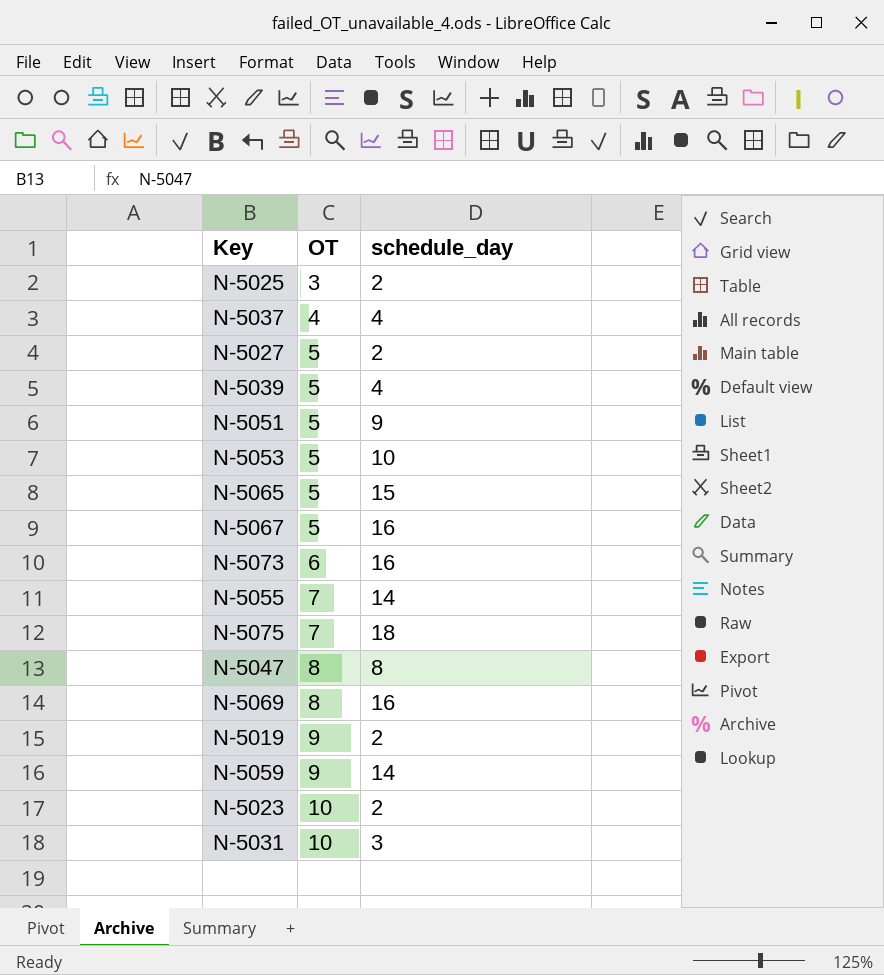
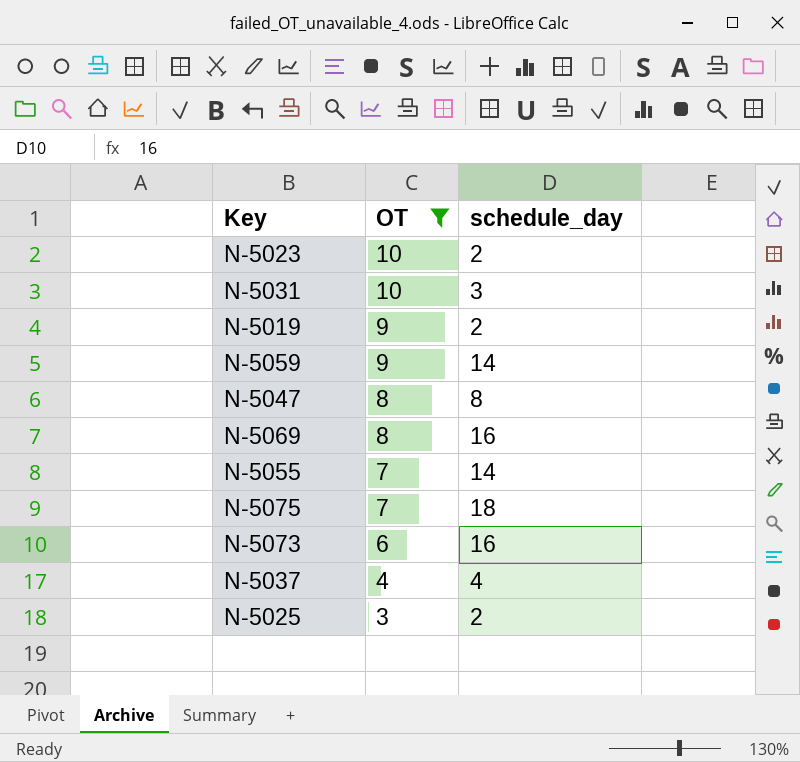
filter: none -> OT != 5
row order: OT ascending -> OT descending

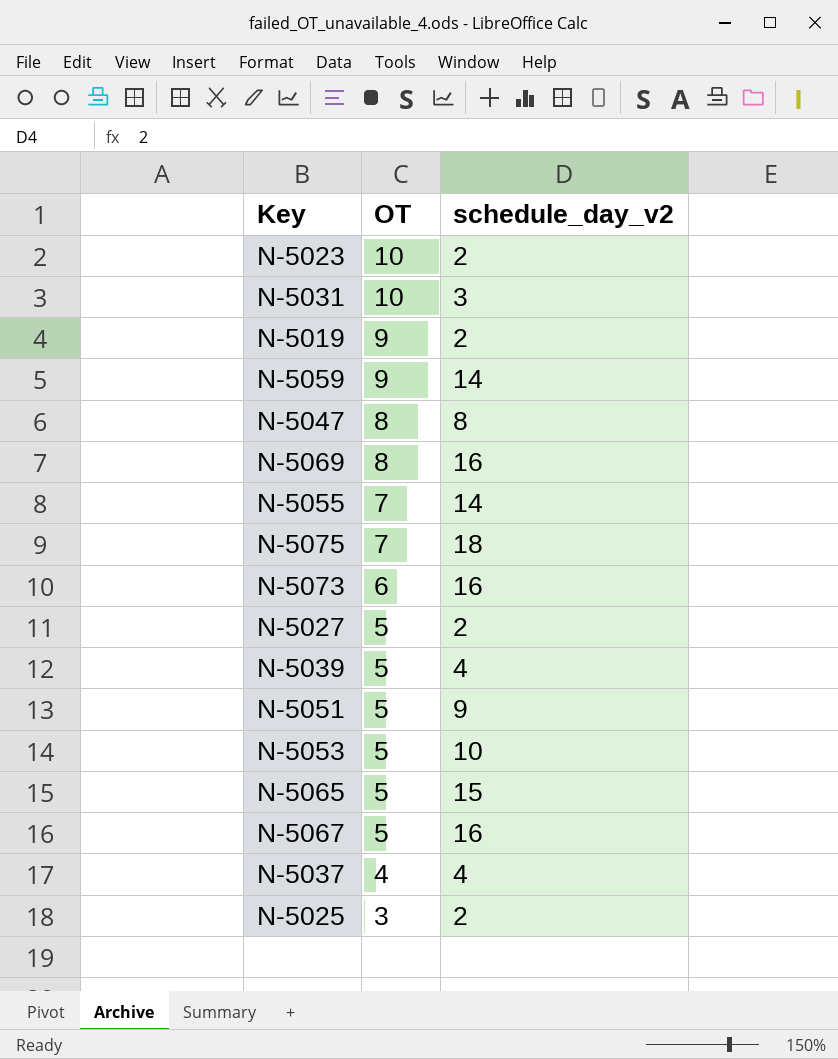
filter: OT != 5 -> none
column name: schedule_day -> schedule_day_v2

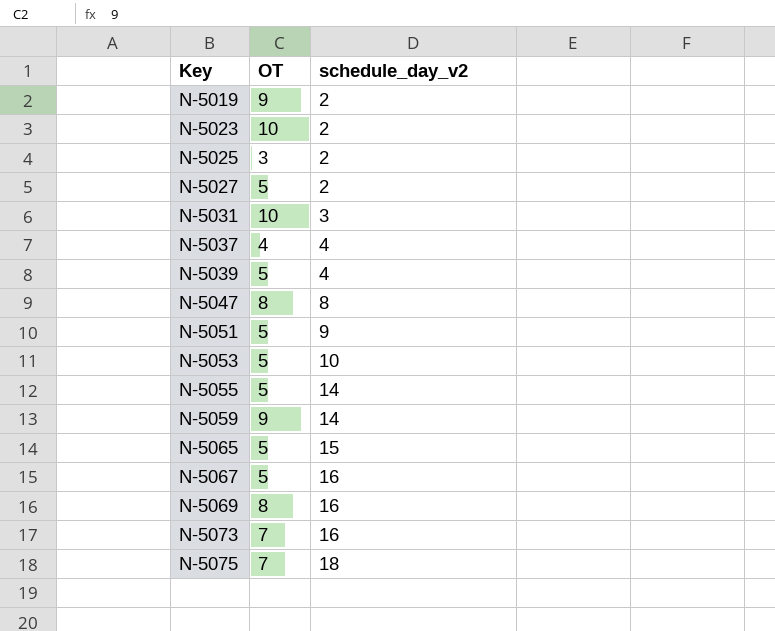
row order: OT descending -> Key ascending
N-5055 | OT: 7 -> 5
N-5073 | OT: 6 -> 7

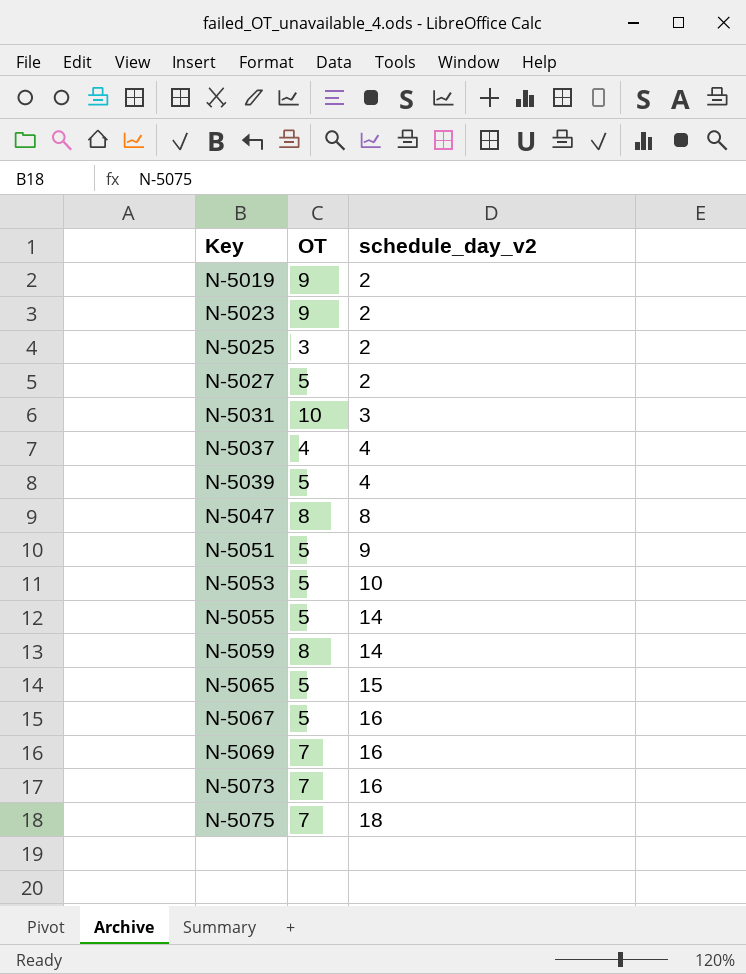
N-5023 | OT: 10 -> 9
N-5059 | OT: 9 -> 8
N-5069 | OT: 8 -> 7

